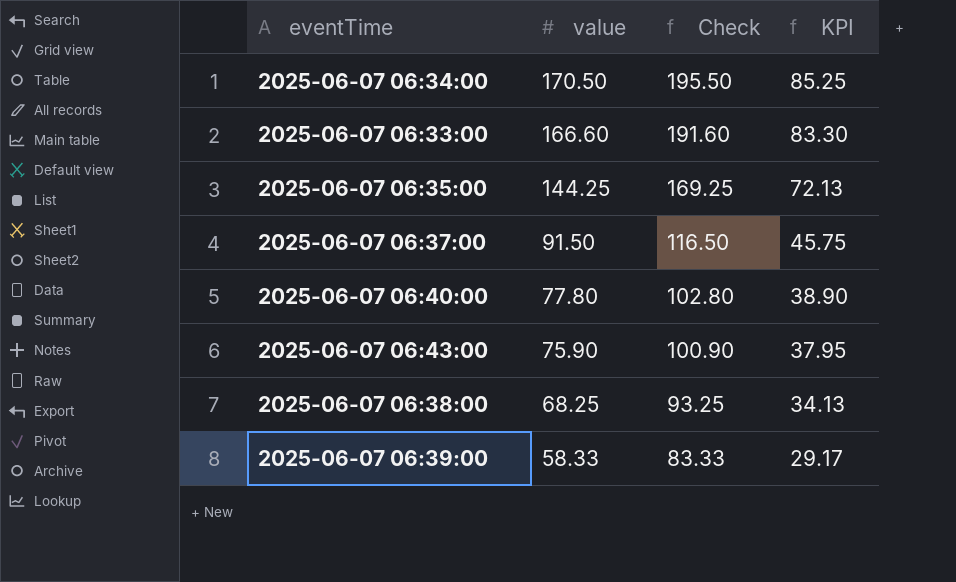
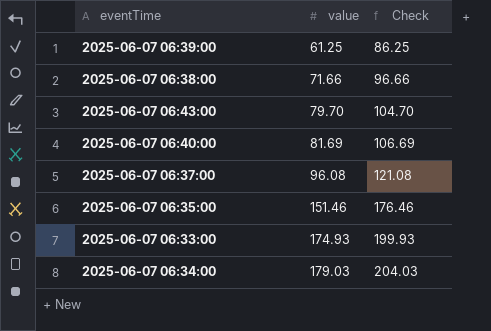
row order: value descending -> value ascending
column KPI | formula: [value] * 0.5 -> none
2025-06-07 06:39:00 | value: 58.33 -> 61.25
2025-06-07 06:39:00 | Check: 83.33 -> 86.25
2025-06-07 06:38:00 | value: 68.25 -> 71.66
2025-06-07 06:38:00 | Check: 93.25 -> 96.66
2025-06-07 06:43:00 | value: 75.90 -> 79.70
2025-06-07 06:43:00 | Check: 100.90 -> 104.70
2025-06-07 06:40:00 | value: 77.80 -> 81.69
2025-06-07 06:40:00 | Check: 102.80 -> 106.69
2025-06-07 06:37:00 | value: 91.50 -> 96.08
2025-06-07 06:37:00 | Check: 116.50 -> 121.08
2025-06-07 06:35:00 | value: 144.25 -> 151.46
2025-06-07 06:35:00 | Check: 169.25 -> 176.46
2025-06-07 06:33:00 | value: 166.60 -> 174.93
2025-06-07 06:33:00 | Check: 191.60 -> 199.93
2025-06-07 06:34:00 | value: 170.50 -> 179.03
2025-06-07 06:34:00 | Check: 195.50 -> 204.03

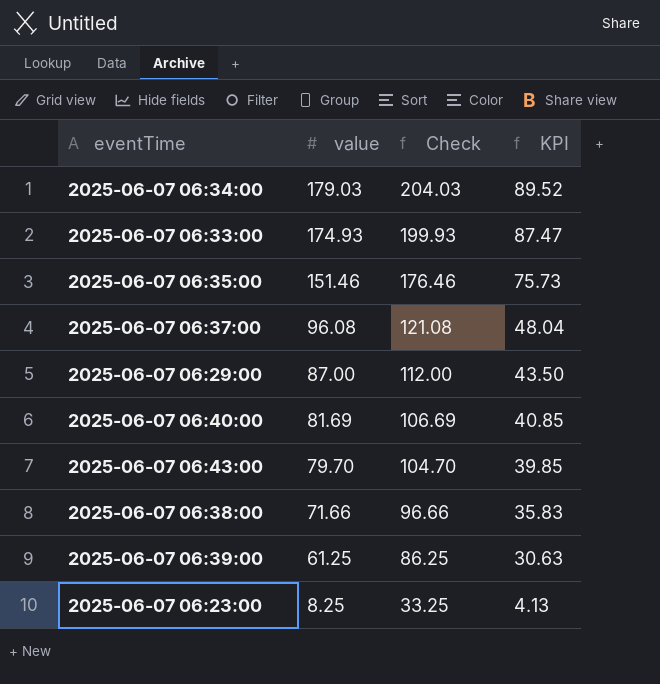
row order: value ascending -> value descending
column KPI | formula: none -> [value] * 0.5
row 2025-06-07 06:29:00: none -> 87.00 | 112.00 | 43.50
row 2025-06-07 06:23:00: none -> 8.25 | 33.25 | 4.13

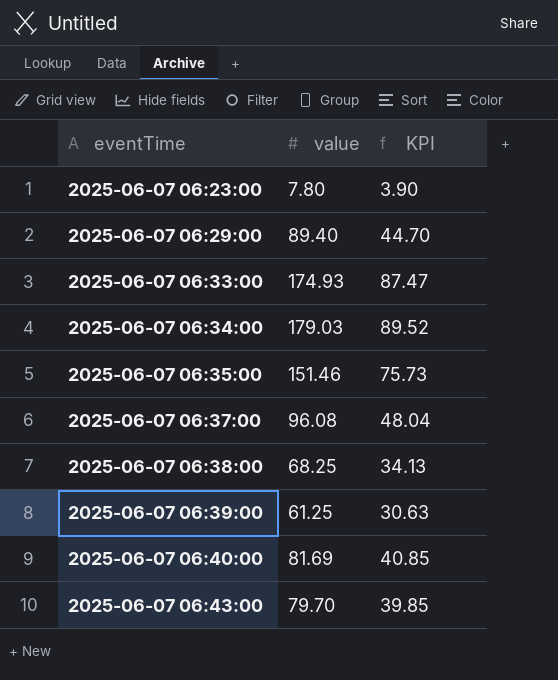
row order: value descending -> eventTime ascending
column Check | formula: [value] + 25 -> none
2025-06-07 06:23:00 | value: 8.25 -> 7.80
2025-06-07 06:23:00 | KPI: 4.13 -> 3.90
2025-06-07 06:29:00 | value: 87.00 -> 89.40
2025-06-07 06:29:00 | KPI: 43.50 -> 44.70
2025-06-07 06:38:00 | value: 71.66 -> 68.25
2025-06-07 06:38:00 | KPI: 35.83 -> 34.13

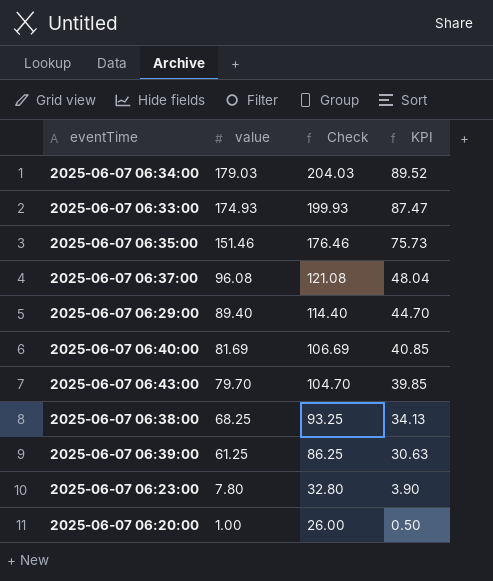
row order: eventTime ascending -> value descending
column Check | formula: none -> [value] + 25
row 2025-06-07 06:20:00: none -> 1.00 | 26.00 | 0.50

